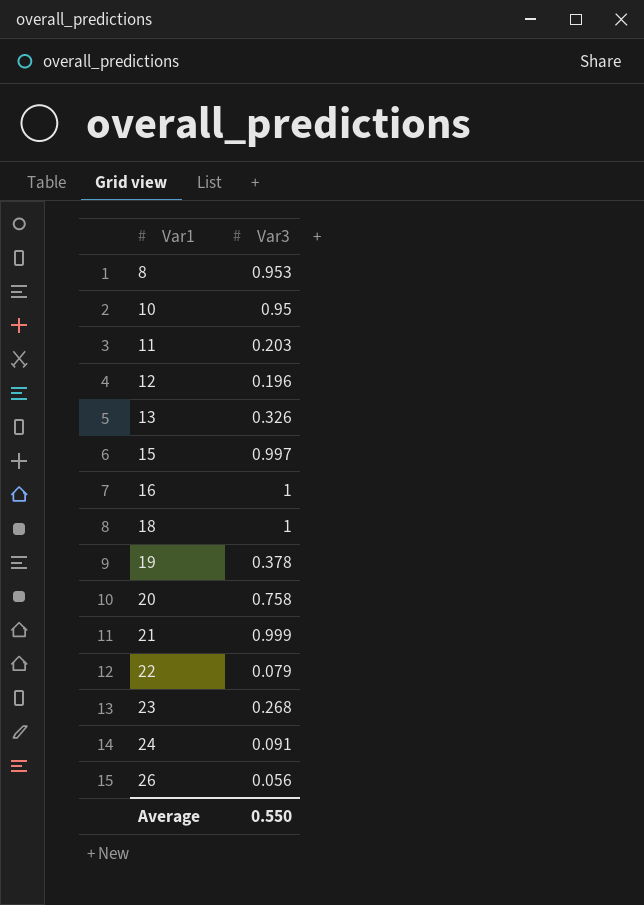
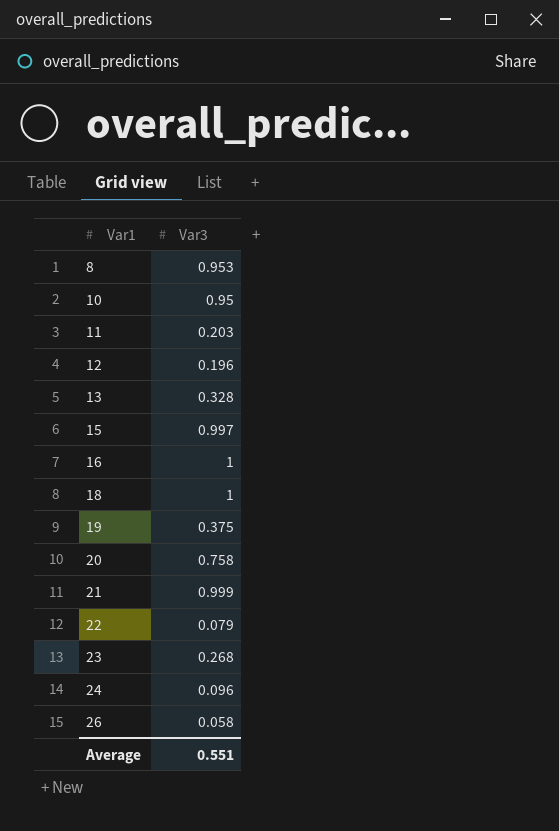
13 | Var3: 0.326 -> 0.328
19 | Var3: 0.378 -> 0.375
24 | Var3: 0.091 -> 0.096
26 | Var3: 0.056 -> 0.058
Average | Var3: 0.550 -> 0.551

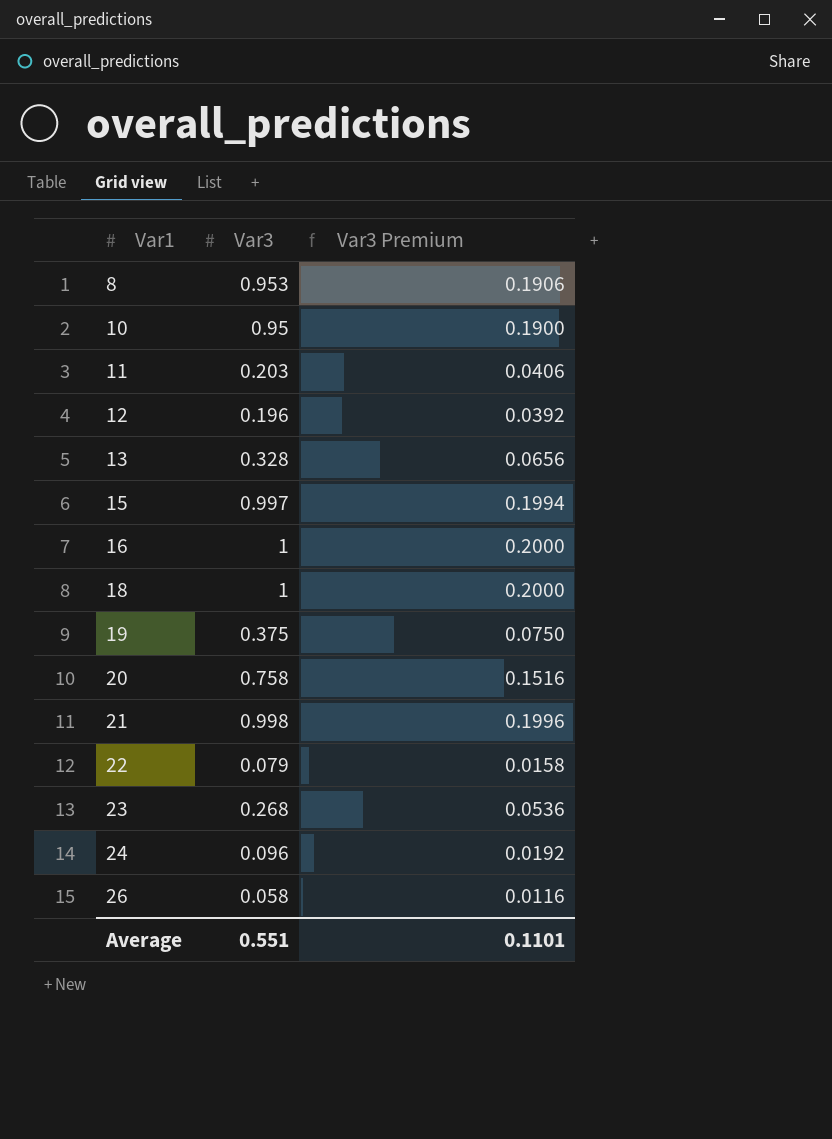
column Var3 Premium | formula: none -> [Var3] * 0.2
21 | Var3: 0.999 -> 0.998

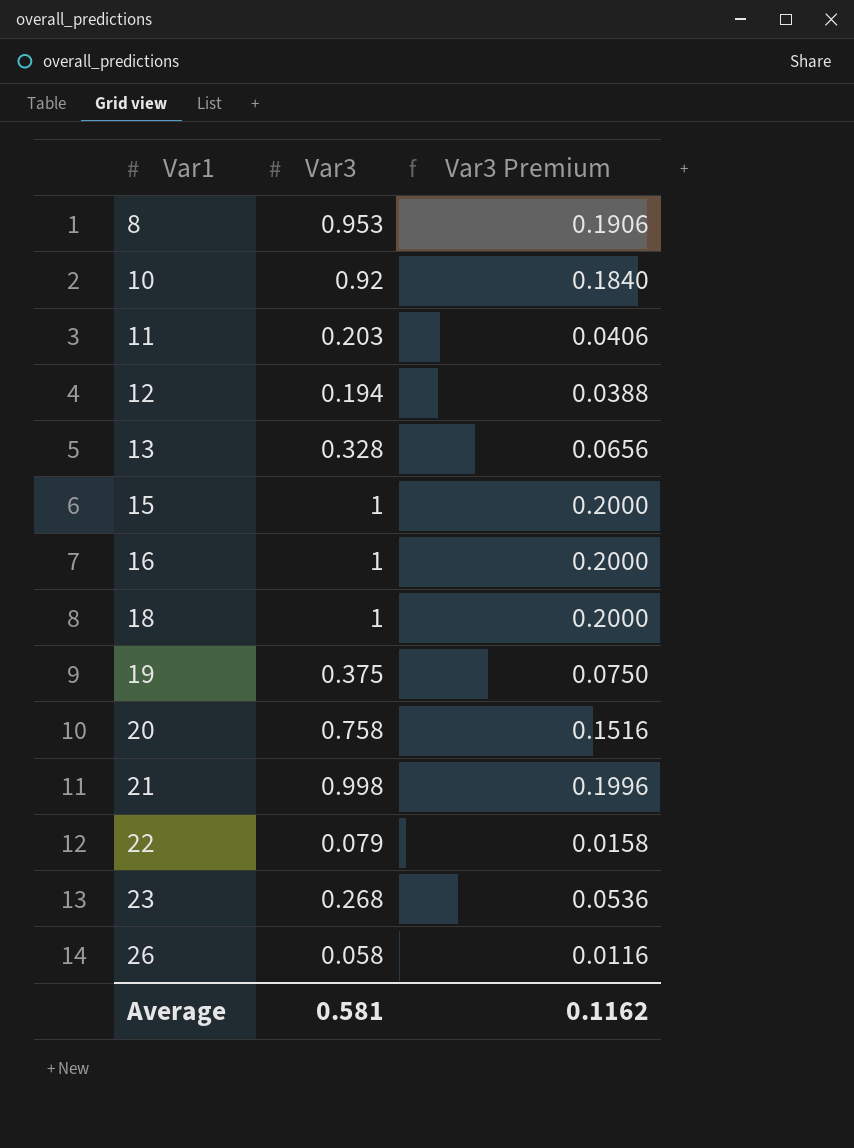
row 24: 0.096 | 0.0192 -> none
10 | Var3: 0.95 -> 0.92
10 | Var3 Premium: 0.1900 -> 0.1840
12 | Var3: 0.196 -> 0.194
12 | Var3 Premium: 0.0392 -> 0.0388
15 | Var3: 0.997 -> 1
15 | Var3 Premium: 0.1994 -> 0.2000
Average | Var3: 0.551 -> 0.581
Average | Var3 Premium: 0.1101 -> 0.1162

